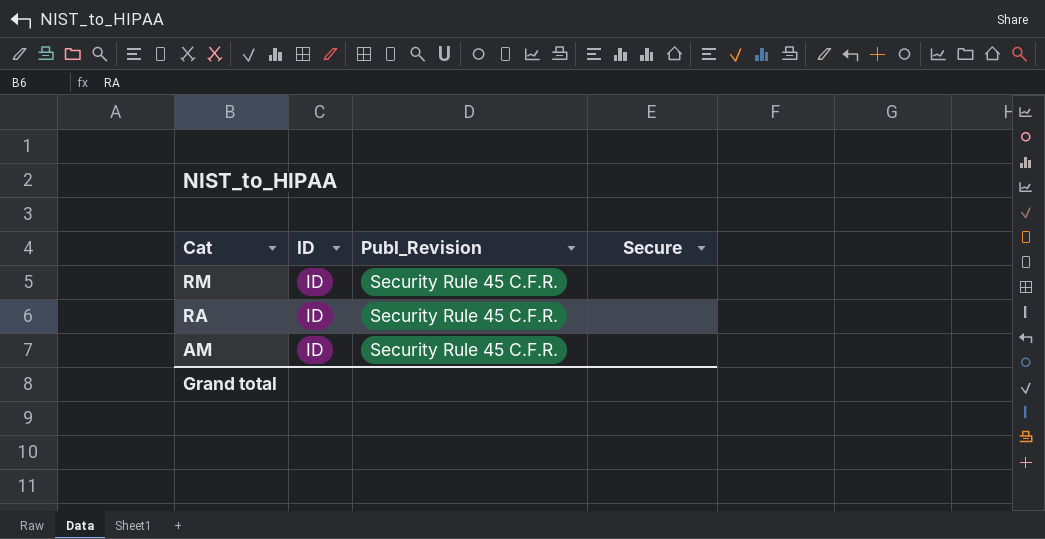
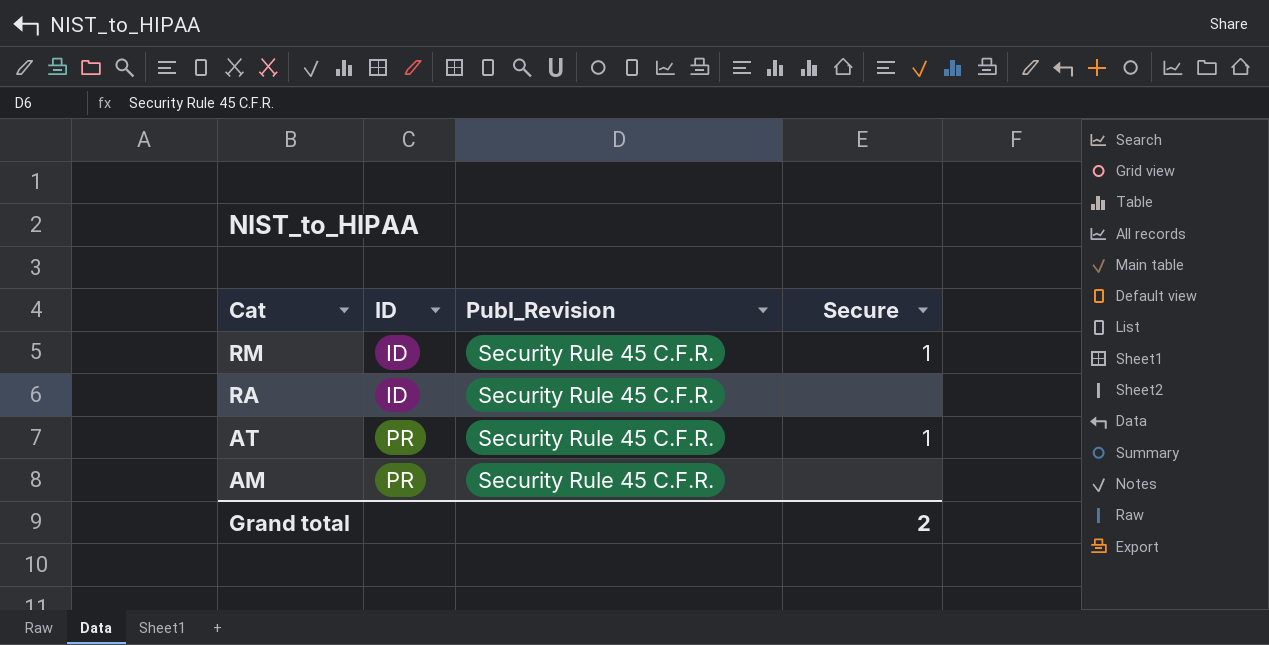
RM | Secure: none -> 1
row AT: none -> PR | Security Rule 45 C.F.R. | 1
AM | ID: ID -> PR
Grand total | Secure: none -> 2

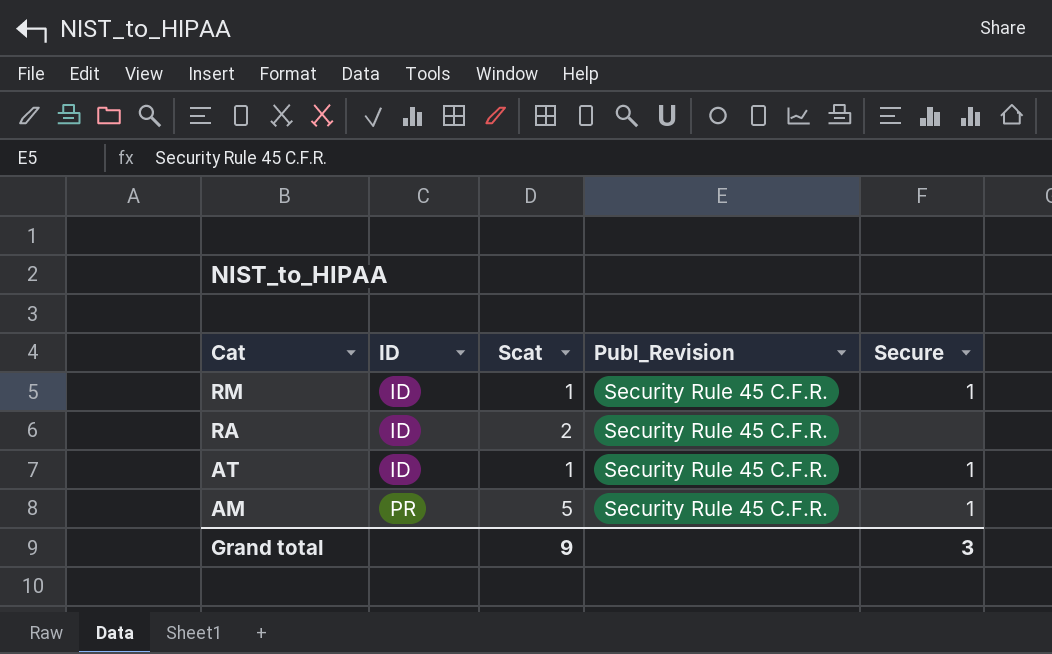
column Scat | position: none -> 3
AT | ID: PR -> ID
AM | Secure: none -> 1
Grand total | Secure: 2 -> 3

